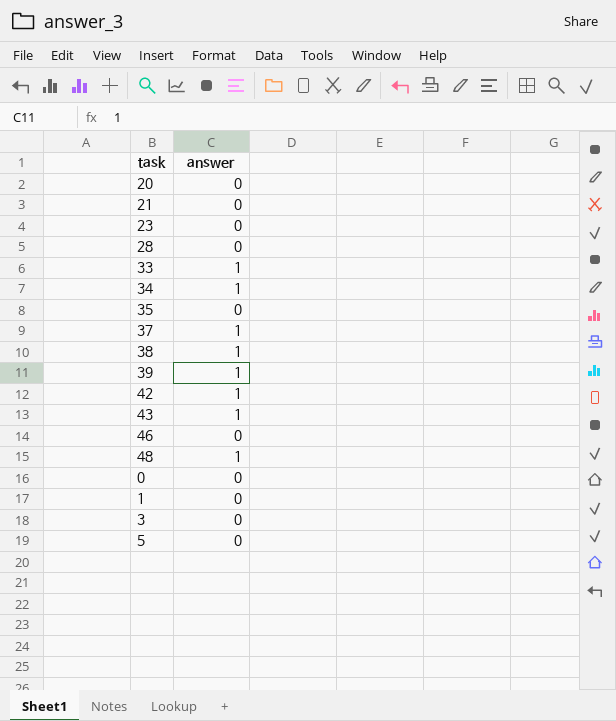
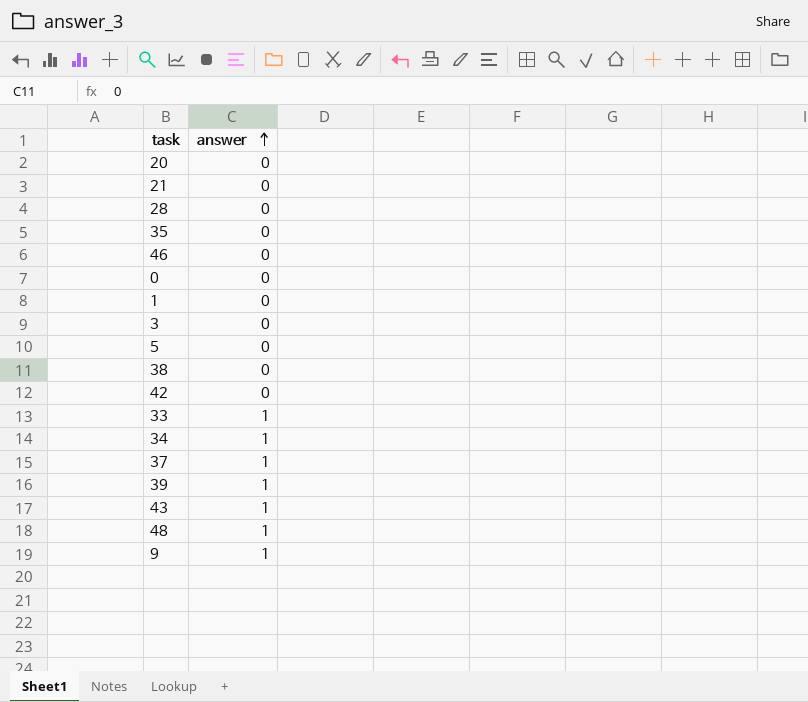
row order: none -> answer ascending
row 23: 0 -> none
38 | answer: 1 -> 0
42 | answer: 1 -> 0
row 9: none -> 1

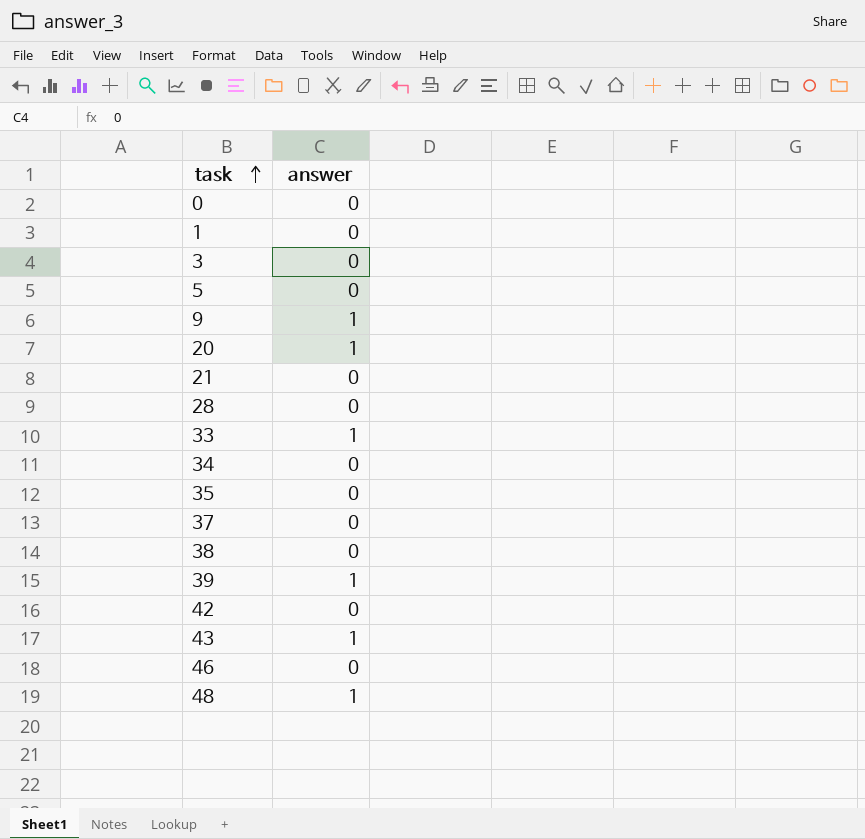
row order: answer ascending -> task ascending
20 | answer: 0 -> 1
34 | answer: 1 -> 0
37 | answer: 1 -> 0

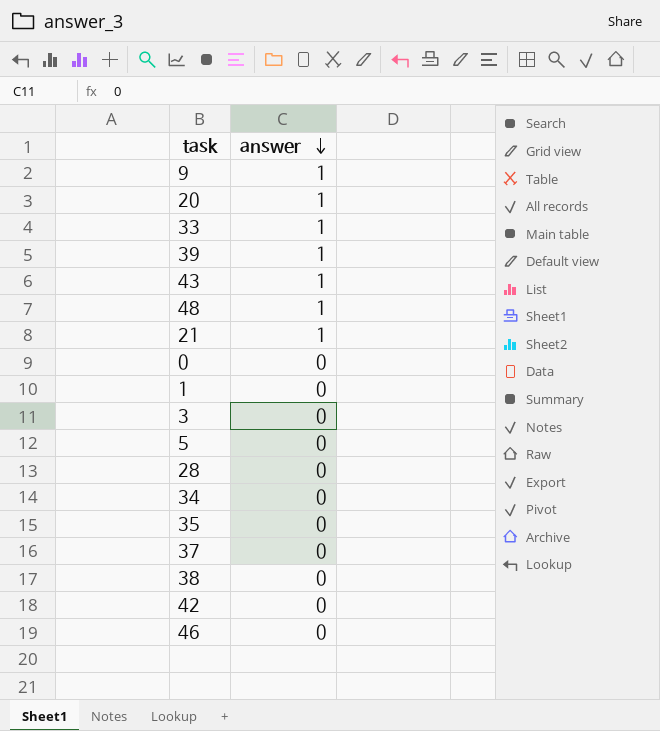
row order: task ascending -> answer descending
21 | answer: 0 -> 1

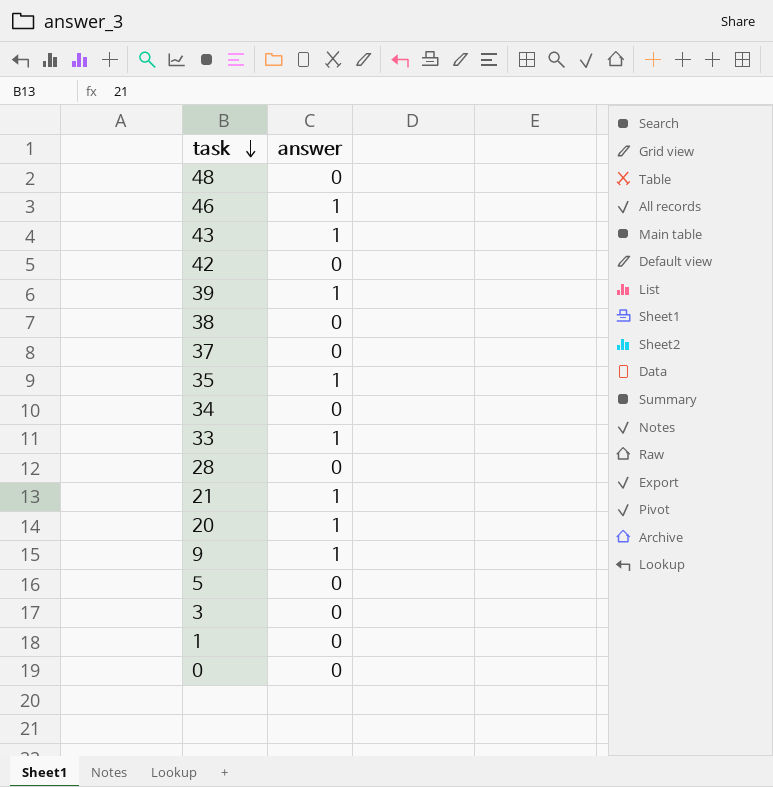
row order: answer descending -> task descending
48 | answer: 1 -> 0
46 | answer: 0 -> 1
35 | answer: 0 -> 1

